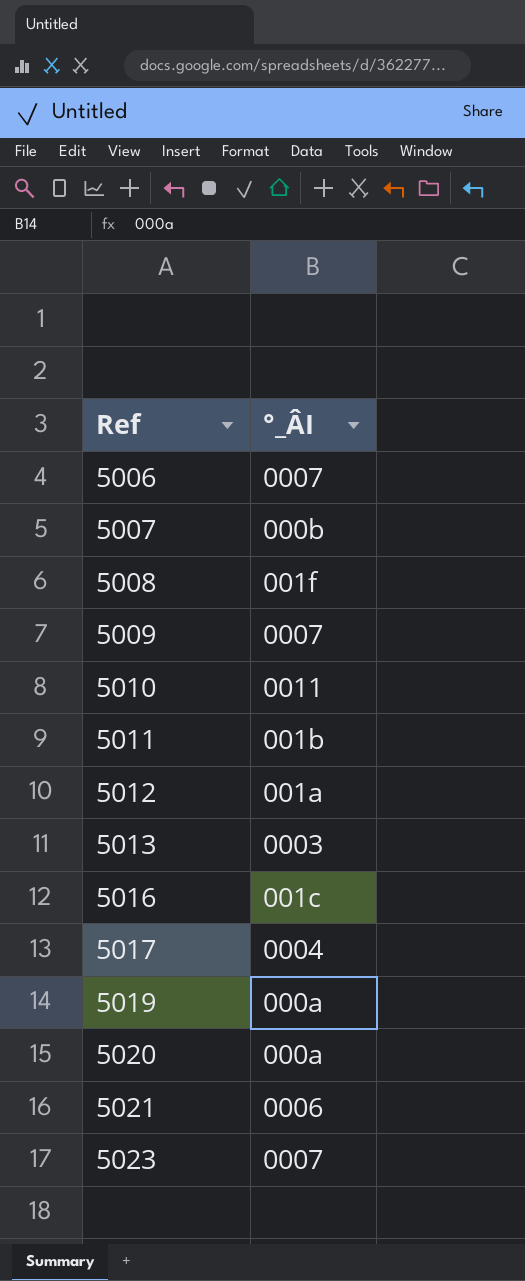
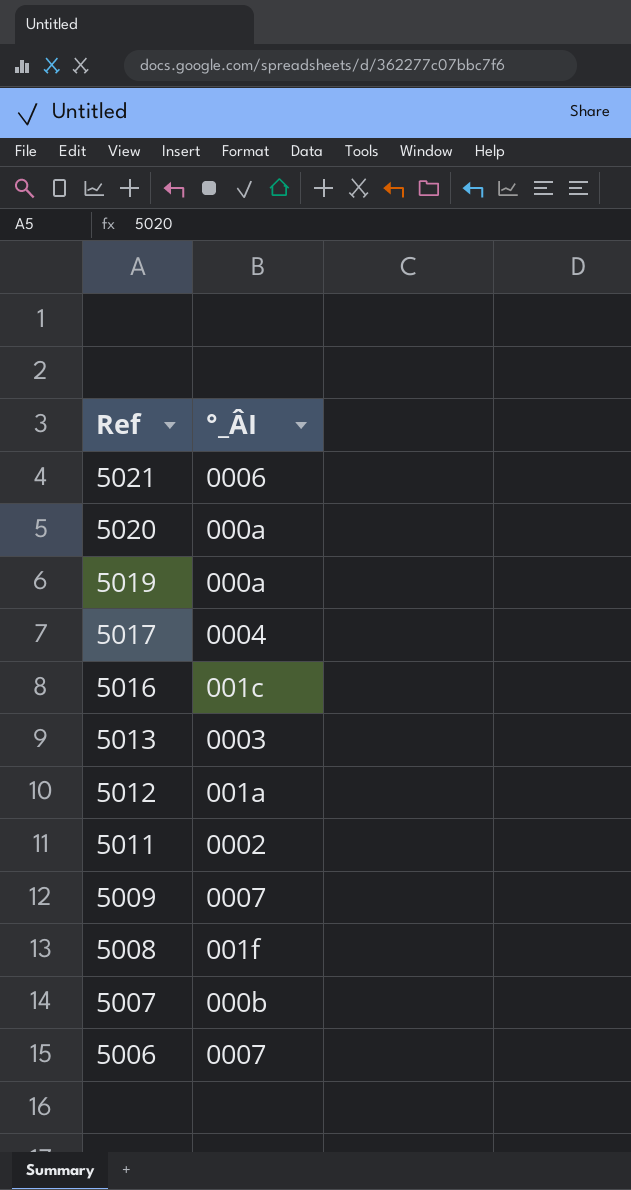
row order: Ref ascending -> Ref descending
row 5010: 0011 -> none
row 5023: 0007 -> none
5011 | °_ÂI: 001b -> 0002

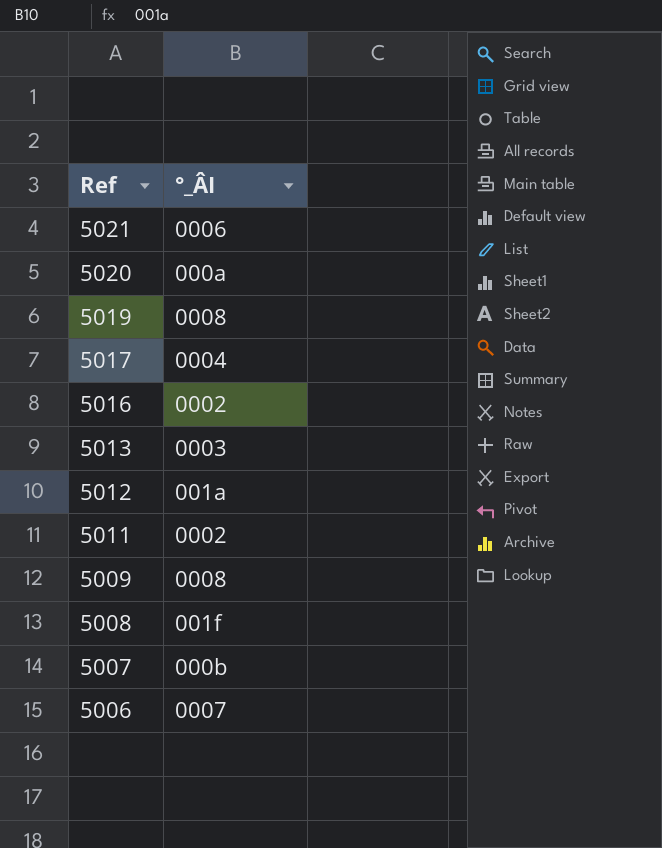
5019 | °_ÂI: 000a -> 0008
5016 | °_ÂI: 001c -> 0002
5009 | °_ÂI: 0007 -> 0008

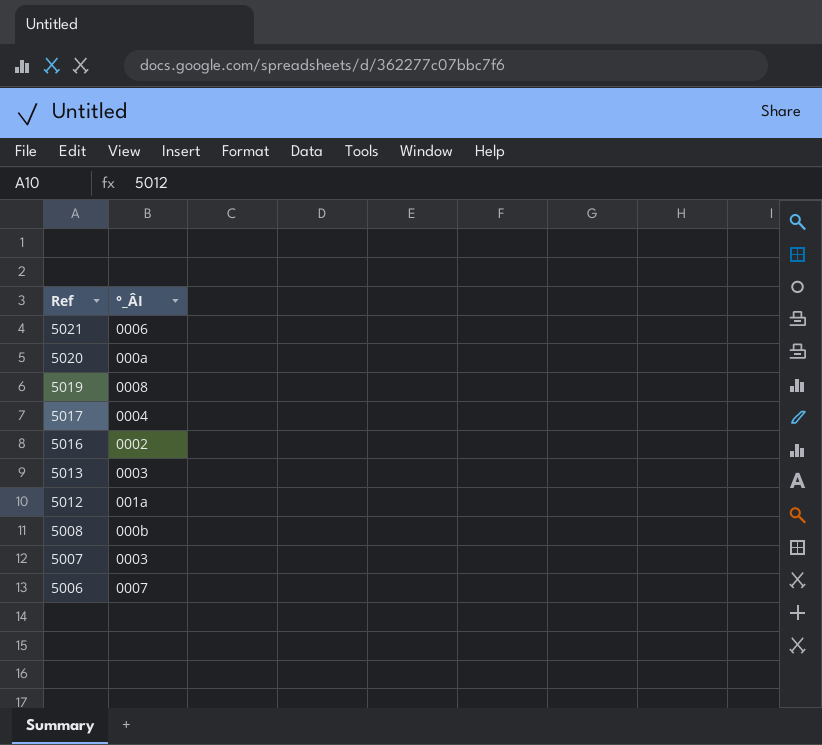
row 5011: 0002 -> none
row 5009: 0008 -> none
5008 | °_ÂI: 001f -> 000b
5007 | °_ÂI: 000b -> 0003

